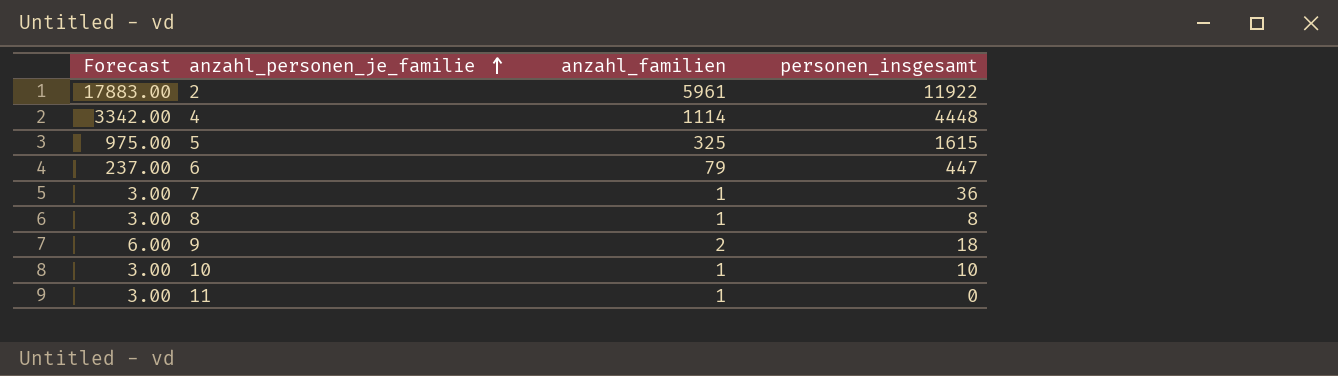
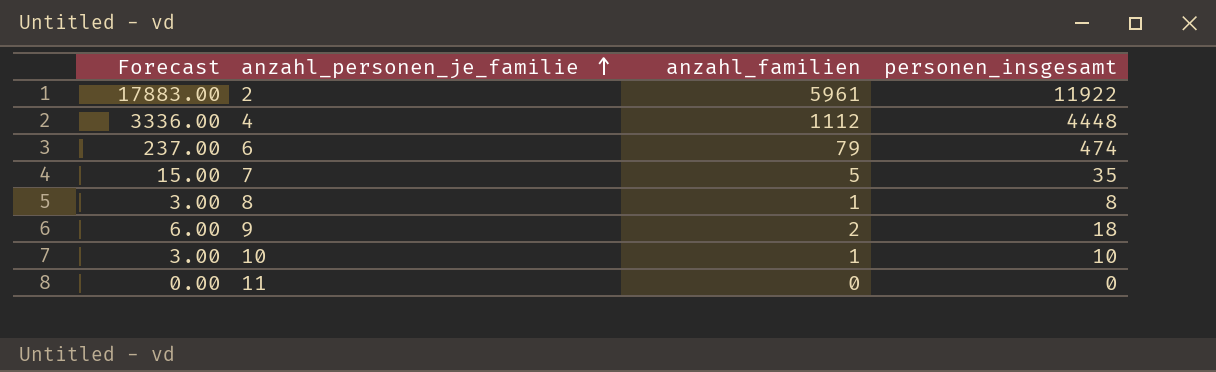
row 5: 975.00 | 325 | 1615 -> none
4 | Forecast: 3342.00 -> 3336.00
4 | anzahl_familien: 1114 -> 1112
6 | personen_insgesamt: 447 -> 474
7 | Forecast: 3.00 -> 15.00
7 | anzahl_familien: 1 -> 5
7 | personen_insgesamt: 36 -> 35
11 | Forecast: 3.00 -> 0.00
11 | anzahl_familien: 1 -> 0

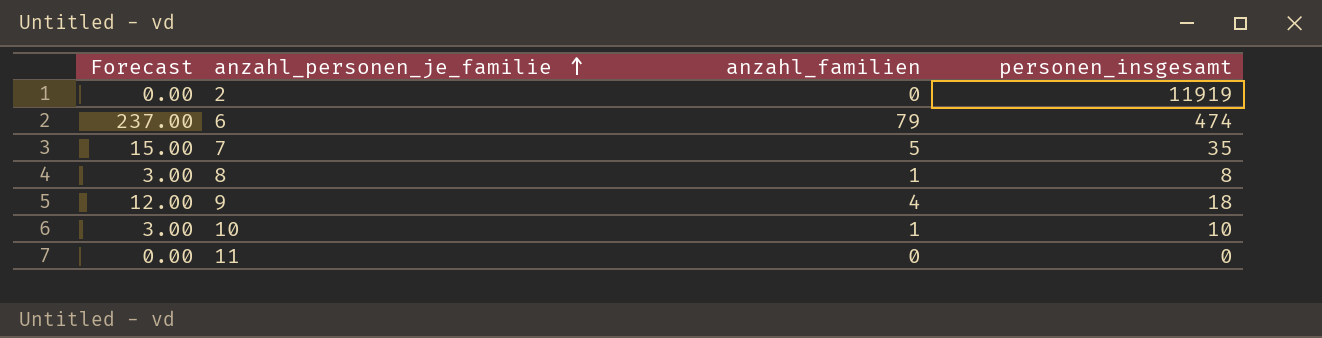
row 4: 3336.00 | 1112 | 4448 -> none
2 | Forecast: 17883.00 -> 0.00
2 | anzahl_familien: 5961 -> 0
2 | personen_insgesamt: 11922 -> 11919
9 | Forecast: 6.00 -> 12.00
9 | anzahl_familien: 2 -> 4

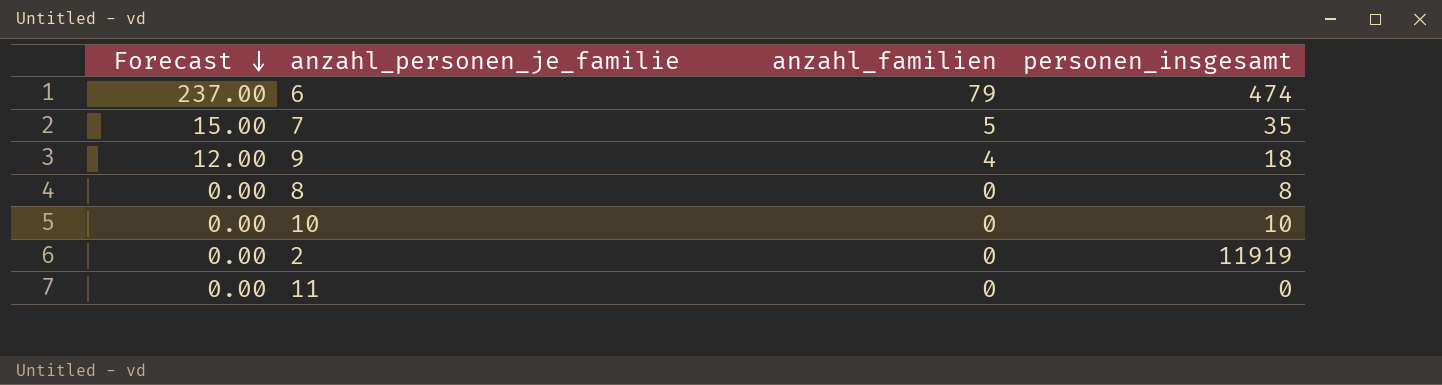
row order: anzahl_personen_je_familie ascending -> Forecast descending
8 | Forecast: 3.00 -> 0.00
8 | anzahl_familien: 1 -> 0
10 | Forecast: 3.00 -> 0.00
10 | anzahl_familien: 1 -> 0

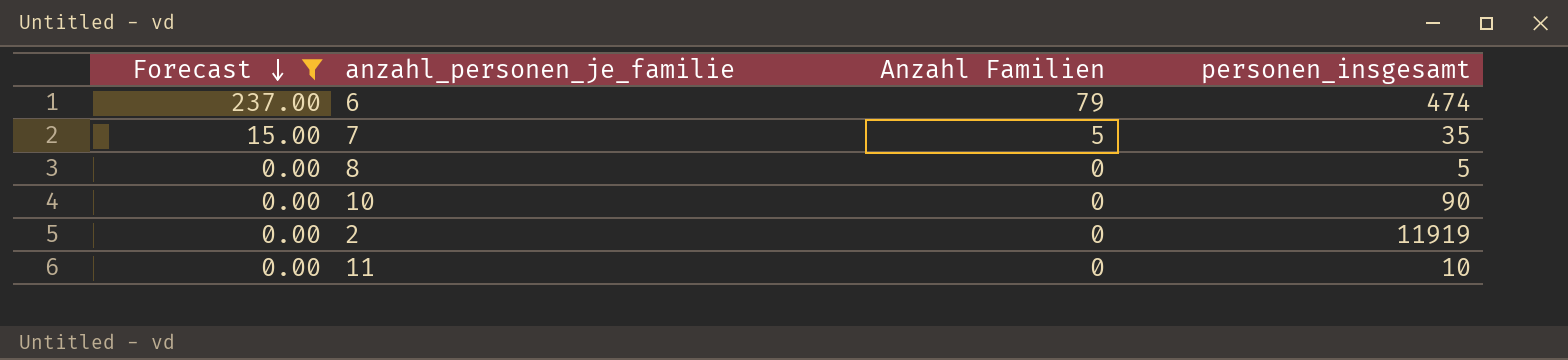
filter: none -> Forecast != 12.00
column name: anzahl_familien -> Anzahl Familien
8 | personen_insgesamt: 8 -> 5
10 | personen_insgesamt: 10 -> 90
11 | personen_insgesamt: 0 -> 10

